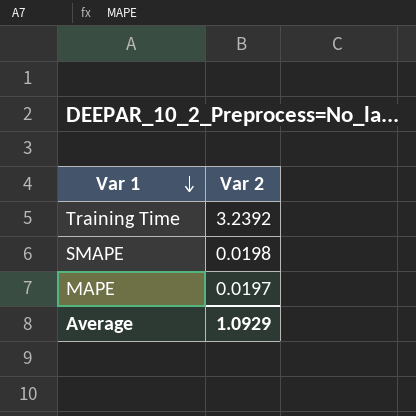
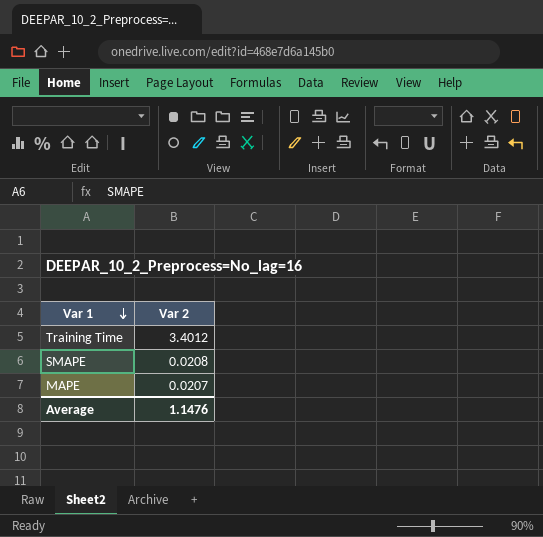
Training Time | Var 2: 3.2392 -> 3.4012
SMAPE | Var 2: 0.0198 -> 0.0208
MAPE | Var 2: 0.0197 -> 0.0207
Average | Var 2: 1.0929 -> 1.1476

